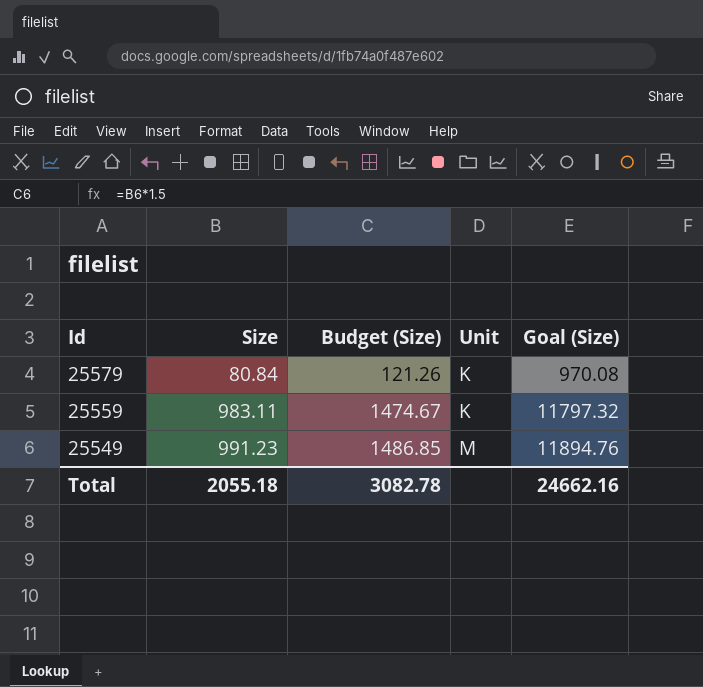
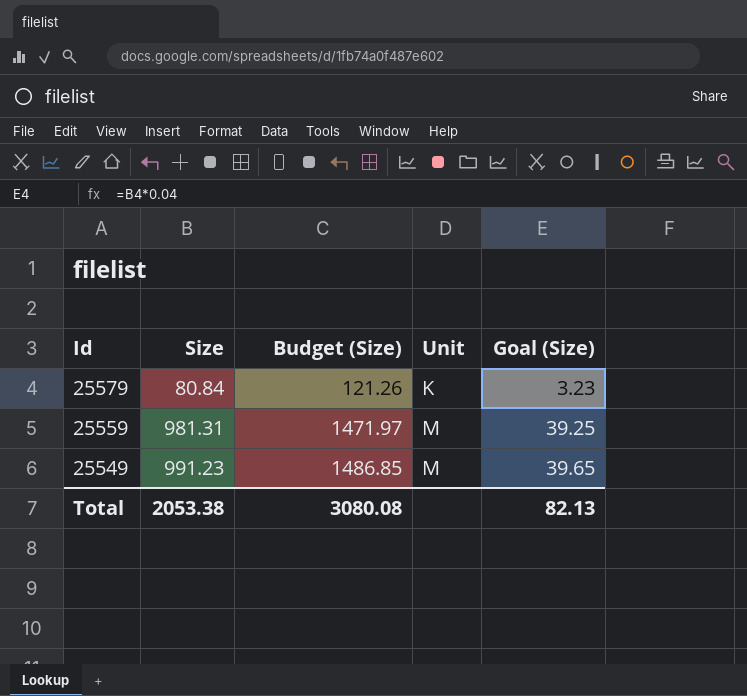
column Goal (Size) | formula: [Size] * 12 -> [Size] * 0.04
25559 | Size: 983.11 -> 981.31
25559 | Budget (Size): 1474.67 -> 1471.97
25559 | Unit: K -> M
Total | Size: 2055.18 -> 2053.38
Total | Budget (Size): 3082.78 -> 3080.08
Total | Goal (Size): 24662.16 -> 82.13

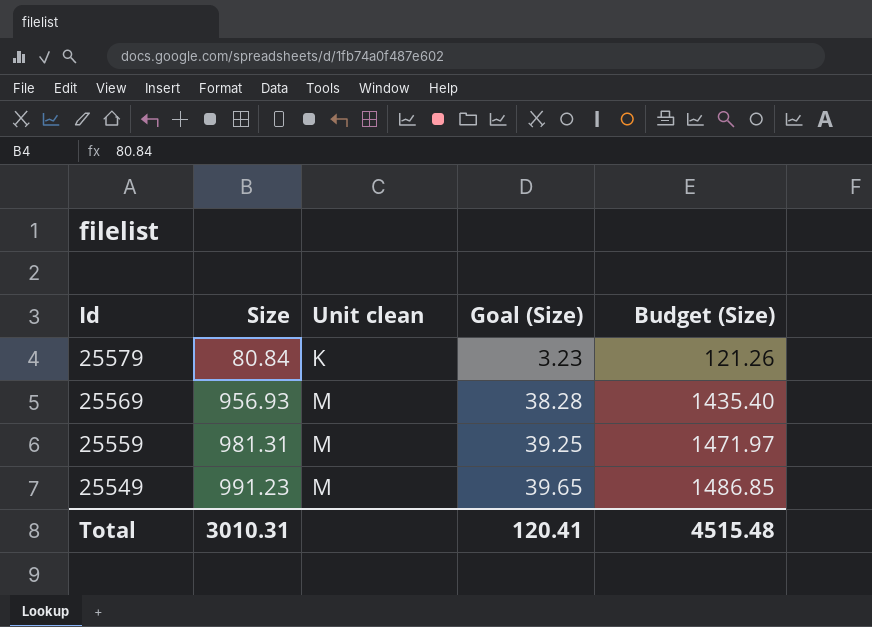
column name: Unit -> Unit clean
column Budget (Size) | position: 3 -> 5
row 25569: none -> 956.93 | M | 38.28 | 1435.40
Total | Size: 2053.38 -> 3010.31
Total | Goal (Size): 82.13 -> 120.41
Total | Budget (Size): 3080.08 -> 4515.48

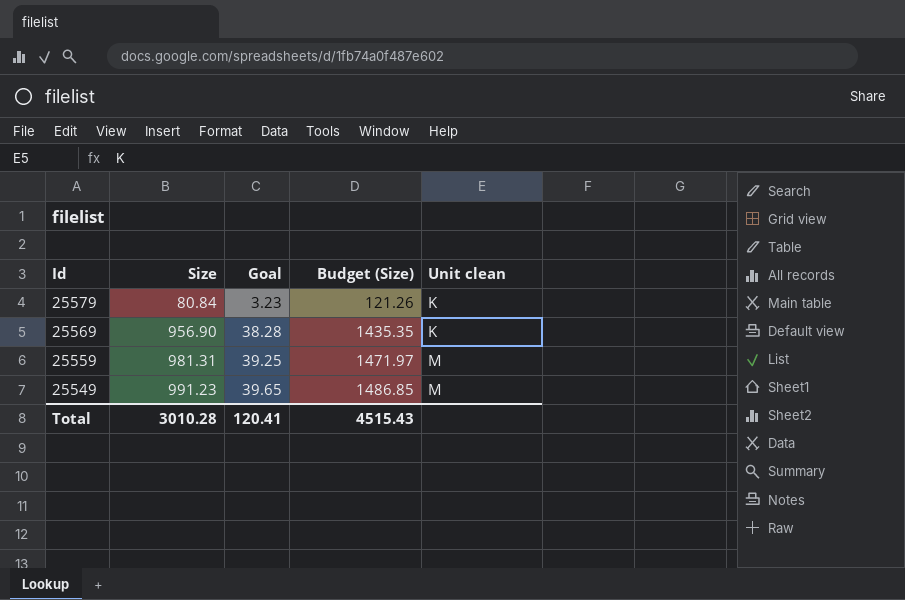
column name: Goal (Size) -> Goal
column Unit clean | position: 3 -> 5
25569 | Size: 956.93 -> 956.90
25569 | Budget (Size): 1435.40 -> 1435.35
25569 | Unit clean: M -> K
Total | Size: 3010.31 -> 3010.28
Total | Budget (Size): 4515.48 -> 4515.43

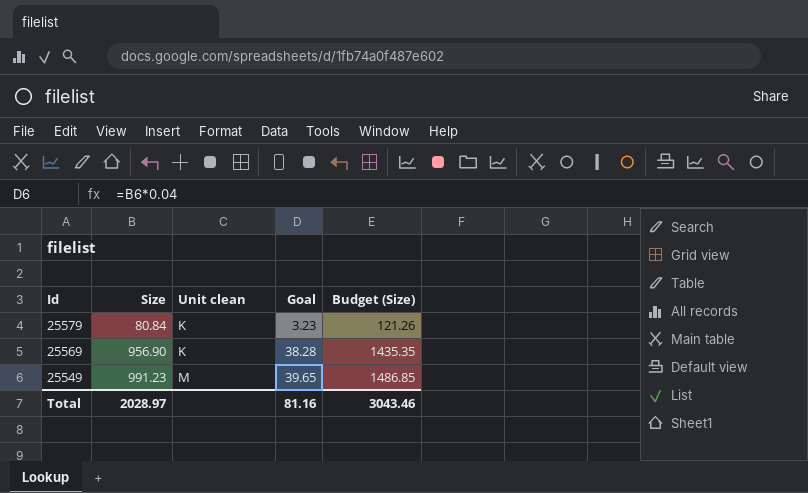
column Unit clean | position: 5 -> 3
row 25559: 981.31 | 39.25 | 1471.97 | M -> none
Total | Size: 3010.28 -> 2028.97
Total | Goal: 120.41 -> 81.16
Total | Budget (Size): 4515.43 -> 3043.46

